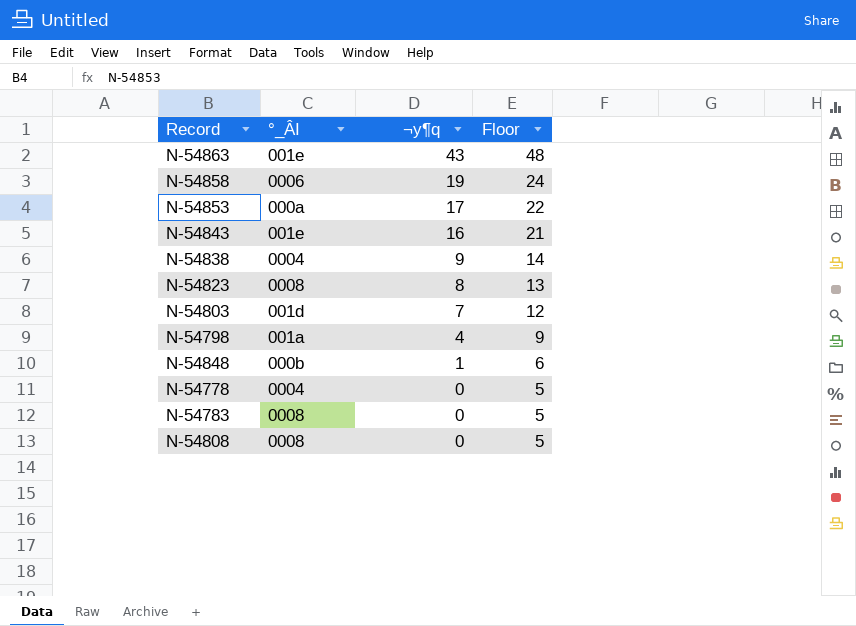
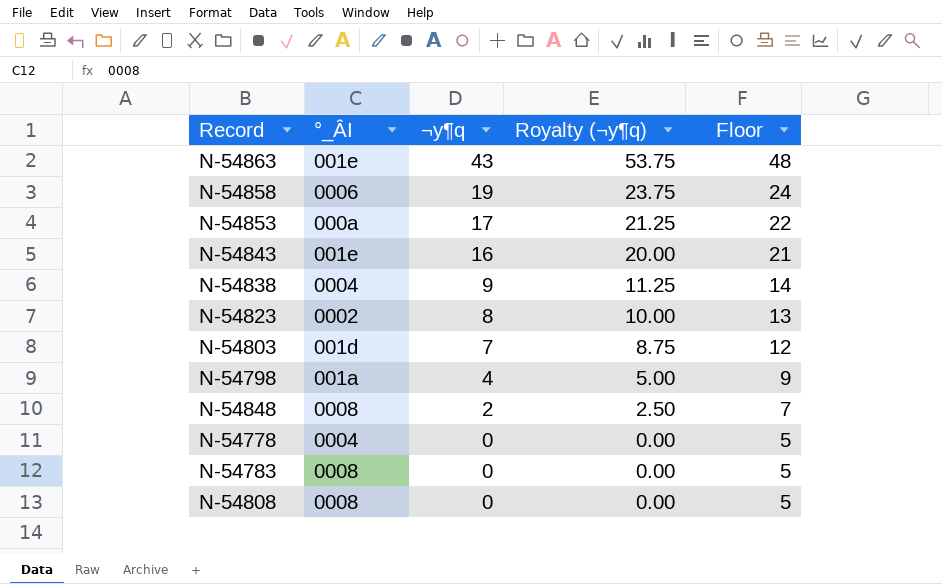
column Royalty (¬y¶q) | formula: none -> [¬y¶q] * 1.25
N-54823 | °_ÂI: 0008 -> 0002
N-54848 | °_ÂI: 000b -> 0008
N-54848 | ¬y¶q: 1 -> 2
N-54848 | Floor: 6 -> 7

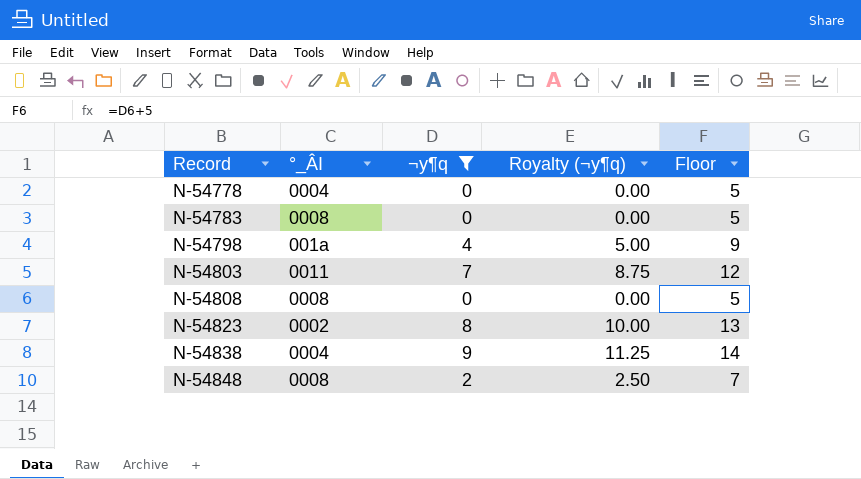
filter: none -> ¬y¶q <= 9
row order: ¬y¶q descending -> Record ascending
N-54803 | °_ÂI: 001d -> 0011

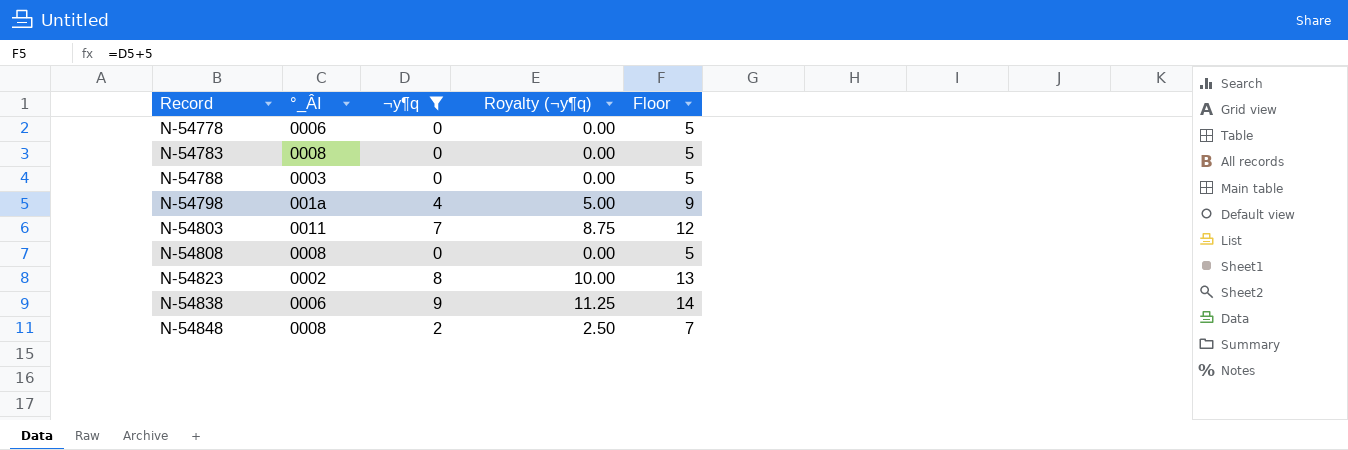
N-54778 | °_ÂI: 0004 -> 0006
row N-54788: none -> 0003 | 0 | 0.00 | 5
N-54838 | °_ÂI: 0004 -> 0006

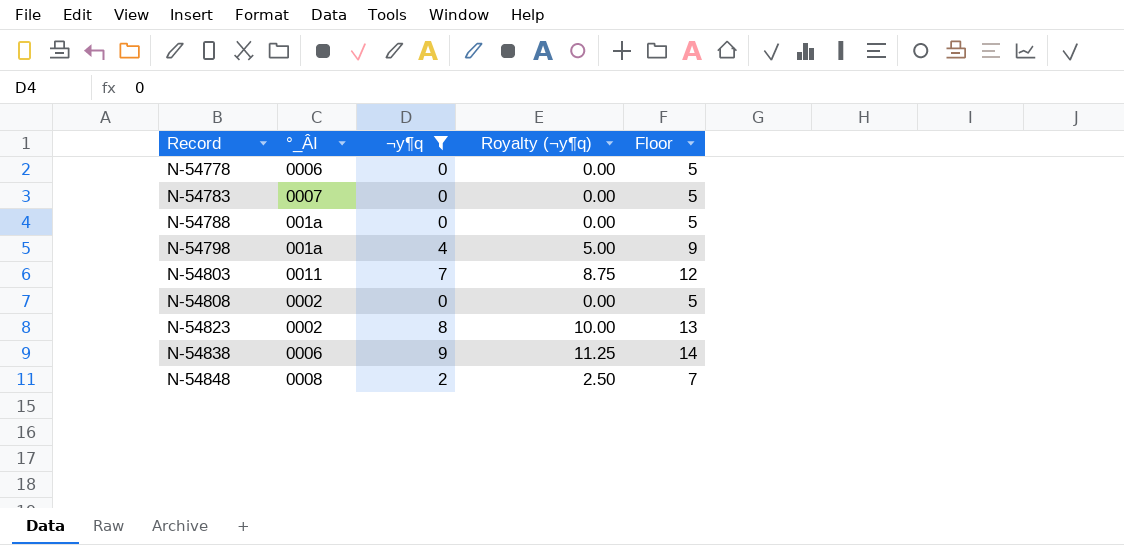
N-54783 | °_ÂI: 0008 -> 0007
N-54788 | °_ÂI: 0003 -> 001a
N-54808 | °_ÂI: 0008 -> 0002

